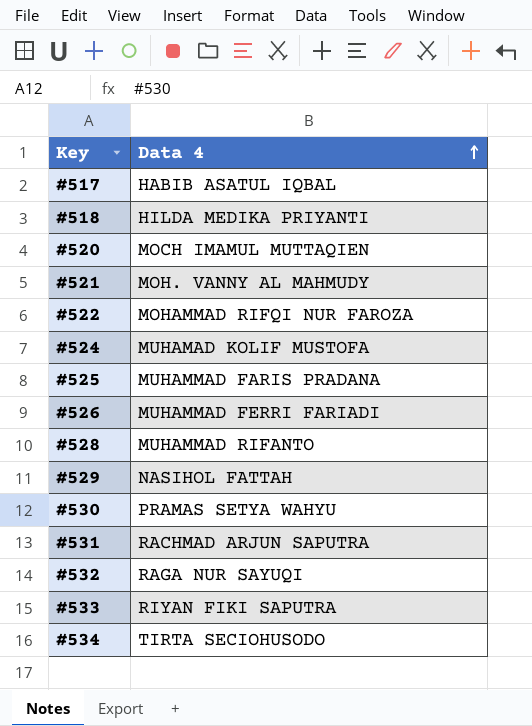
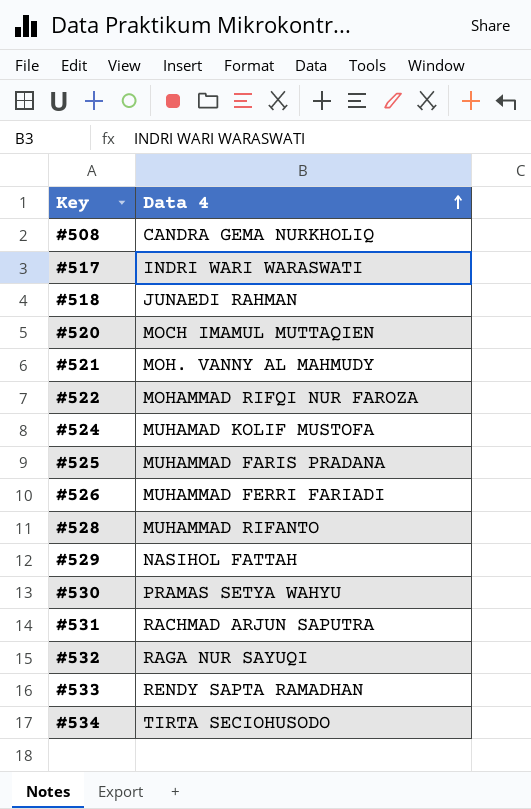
row #508: none -> CANDRA GEMA NURKHOLIQ
#517 | Data 4: HABIB ASATUL IQBAL -> INDRI WARI WARASWATI
#518 | Data 4: HILDA MEDIKA PRIYANTI -> JUNAEDI RAHMAN
#533 | Data 4: RIYAN FIKI SAPUTRA -> RENDY SAPTA RAMADHAN

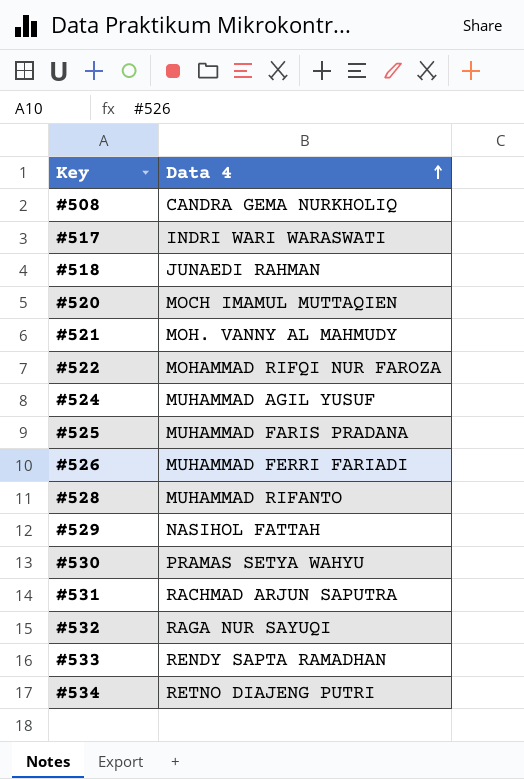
#524 | Data 4: MUHAMAD KOLIF MUSTOFA -> MUHAMMAD AGIL YUSUF
#534 | Data 4: TIRTA SECIOHUSODO -> RETNO DIAJENG PUTRI

